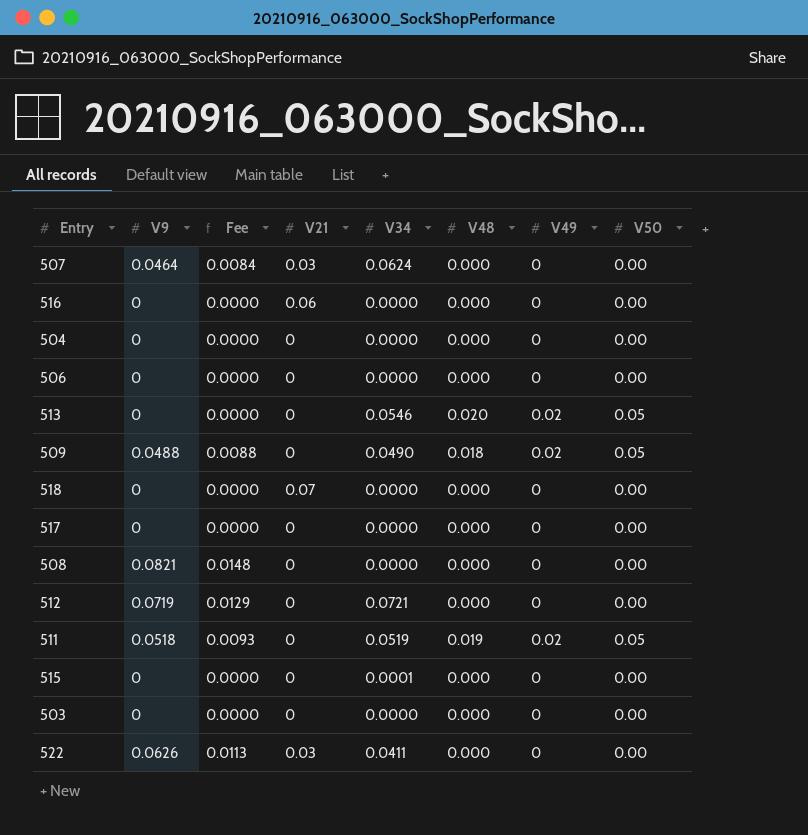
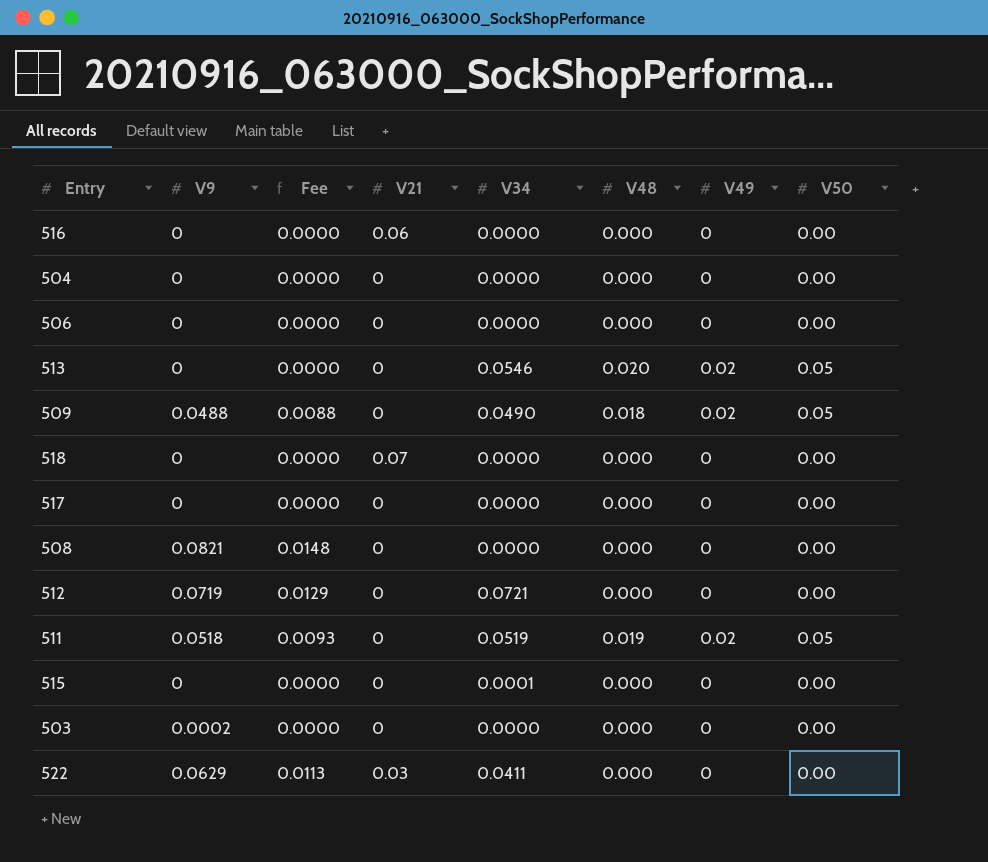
row 507: 0.0464 | 0.0084 | 0.03 | 0.0624 | 0.000 | 0 | 0.00 -> none
503 | V9: 0 -> 0.0002
522 | V9: 0.0626 -> 0.0629

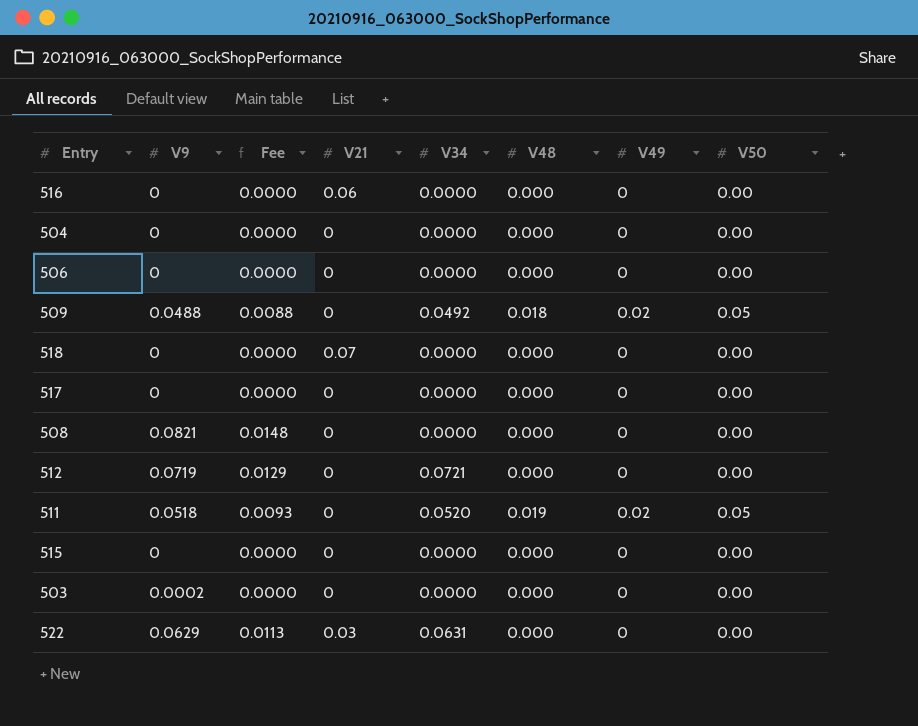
row 513: 0 | 0.0000 | 0 | 0.0546 | 0.020 | 0.02 | 0.05 -> none
509 | V34: 0.0490 -> 0.0492
511 | V34: 0.0519 -> 0.0520
515 | V34: 0.0001 -> 0.0000
522 | V34: 0.0411 -> 0.0631

